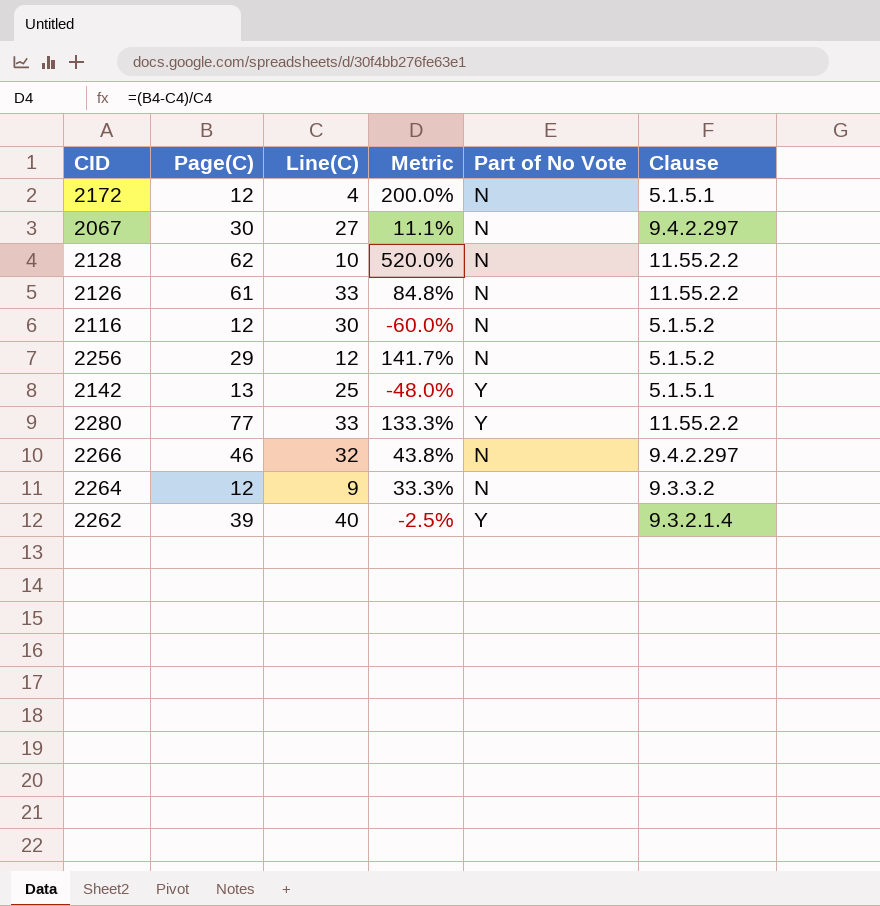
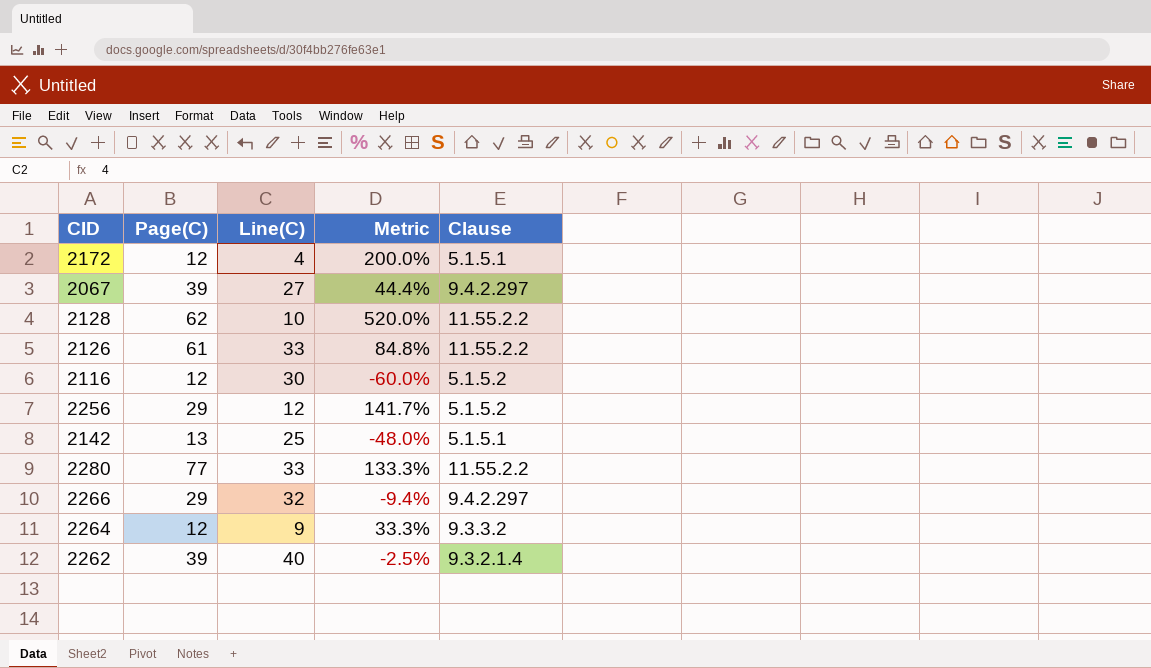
column Part of No Vote | position: 5 -> none
2067 | Page(C): 30 -> 39
2067 | Metric: 11.1% -> 44.4%
2266 | Page(C): 46 -> 29
2266 | Metric: 43.8% -> -9.4%

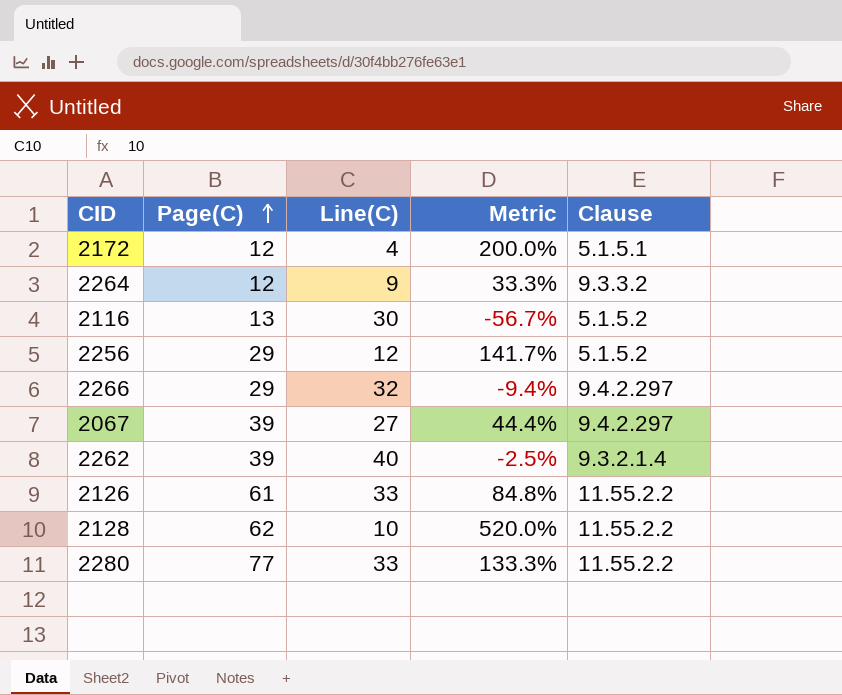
row order: none -> Page(C) ascending
row 2142: 13 | 25 | -48.0% | 5.1.5.1 -> none
2116 | Page(C): 12 -> 13
2116 | Metric: -60.0% -> -56.7%

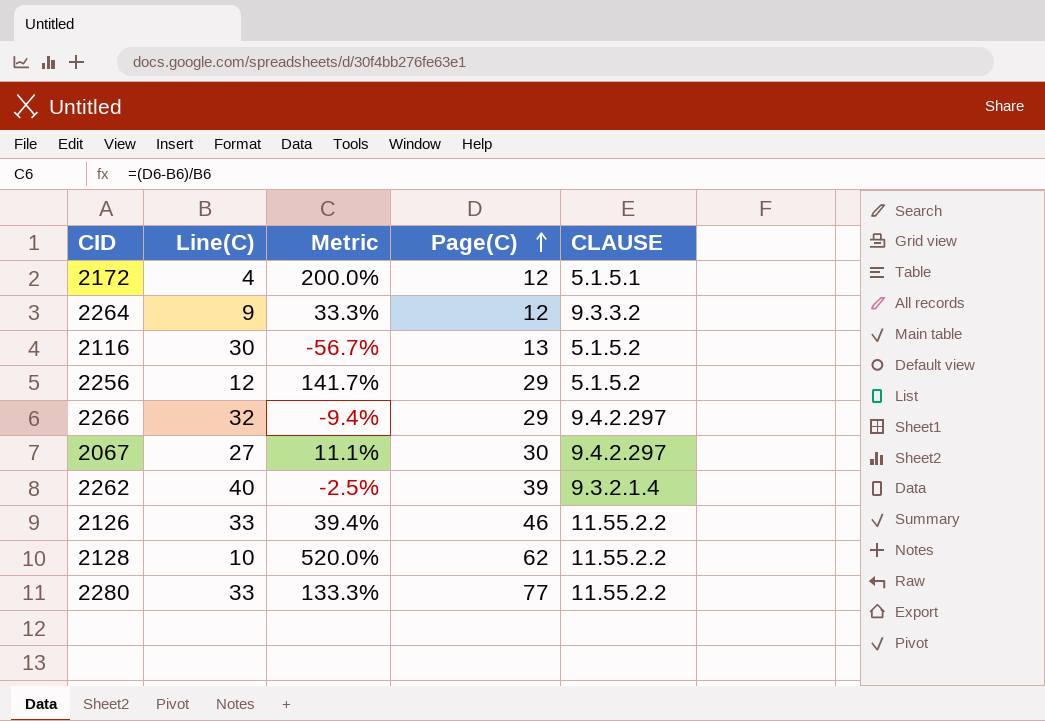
column Page(C) | position: 2 -> 4
column name: Clause -> CLAUSE
2067 | Metric: 44.4% -> 11.1%
2067 | Page(C): 39 -> 30
2126 | Metric: 84.8% -> 39.4%
2126 | Page(C): 61 -> 46

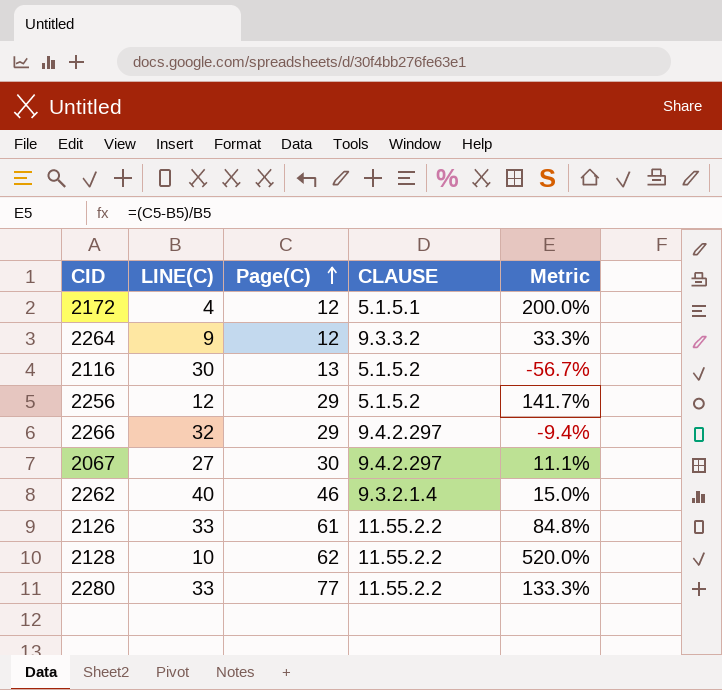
column name: Line(C) -> LINE(C)
column Metric | position: 3 -> 5
2262 | Page(C): 39 -> 46
2262 | Metric: -2.5% -> 15.0%
2126 | Page(C): 46 -> 61
2126 | Metric: 39.4% -> 84.8%

